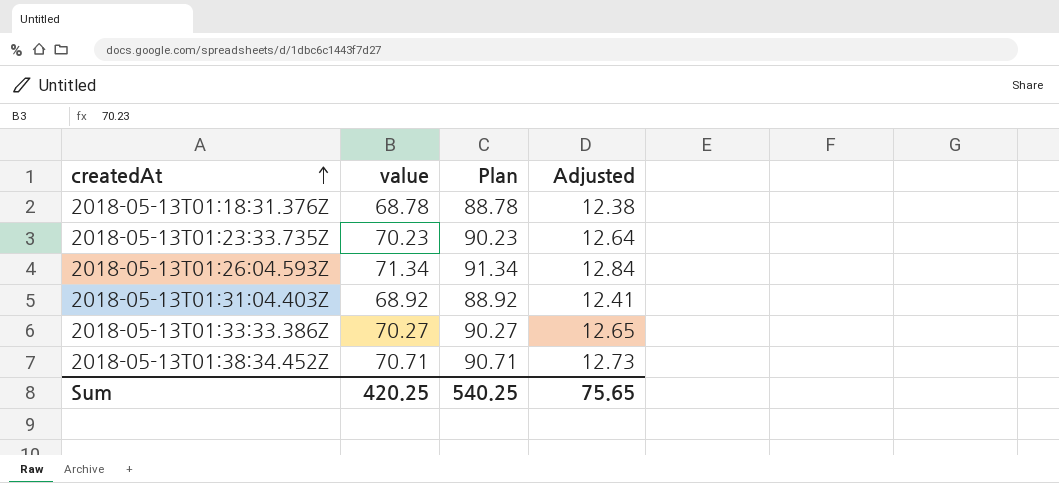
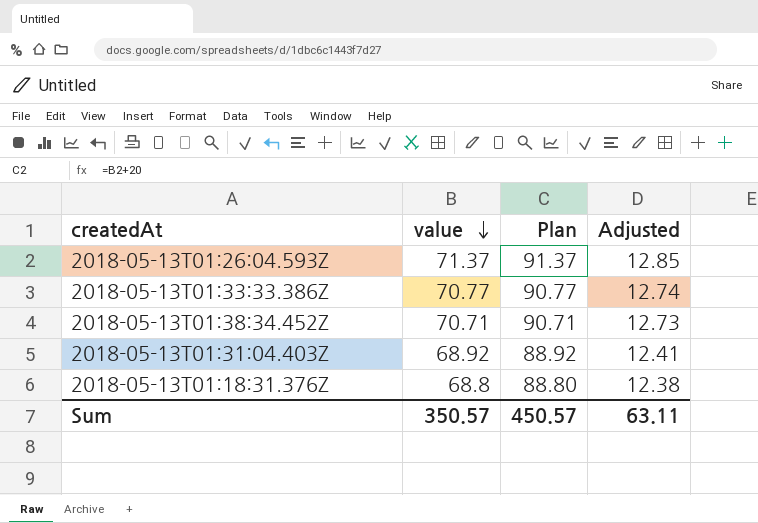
row order: createdAt ascending -> value descending
row 2018-05-13T01:23:33.735Z: 70.23 | 90.23 | 12.64 -> none
2018-05-13T01:26:04.593Z | value: 71.34 -> 71.37
2018-05-13T01:26:04.593Z | Plan: 91.34 -> 91.37
2018-05-13T01:26:04.593Z | Adjusted: 12.84 -> 12.85
2018-05-13T01:33:33.386Z | value: 70.27 -> 70.77
2018-05-13T01:33:33.386Z | Plan: 90.27 -> 90.77
2018-05-13T01:33:33.386Z | Adjusted: 12.65 -> 12.74
2018-05-13T01:18:31.376Z | value: 68.78 -> 68.8
2018-05-13T01:18:31.376Z | Plan: 88.78 -> 88.80
Sum | value: 420.25 -> 350.57
Sum | Plan: 540.25 -> 450.57
Sum | Adjusted: 75.65 -> 63.11

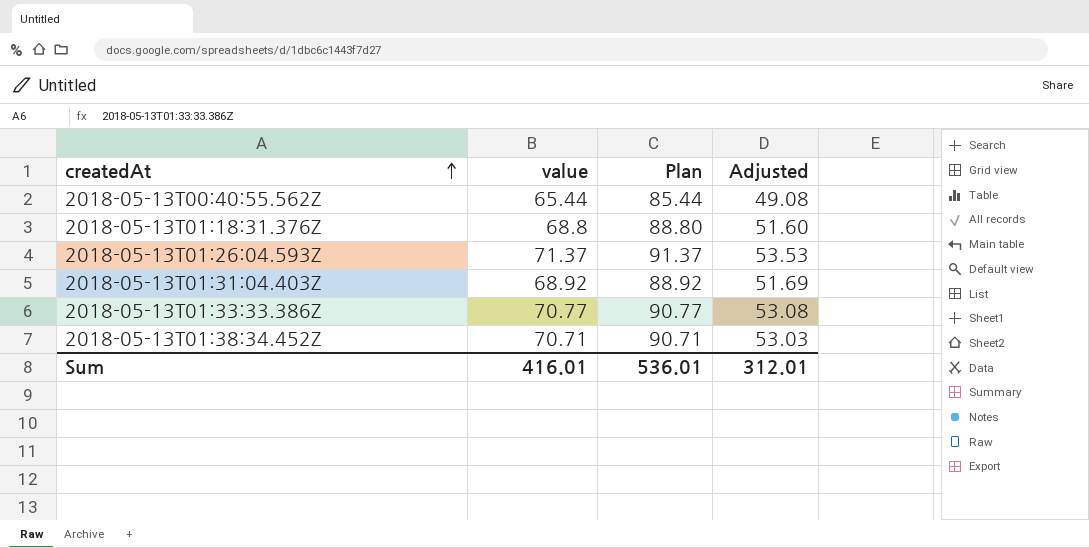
row order: value descending -> createdAt ascending
column Adjusted | formula: [value] * 0.18 -> [value] * 0.75
row 2018-05-13T00:40:55.562Z: none -> 65.44 | 85.44 | 49.08
Sum | value: 350.57 -> 416.01
Sum | Plan: 450.57 -> 536.01
Sum | Adjusted: 63.11 -> 312.01

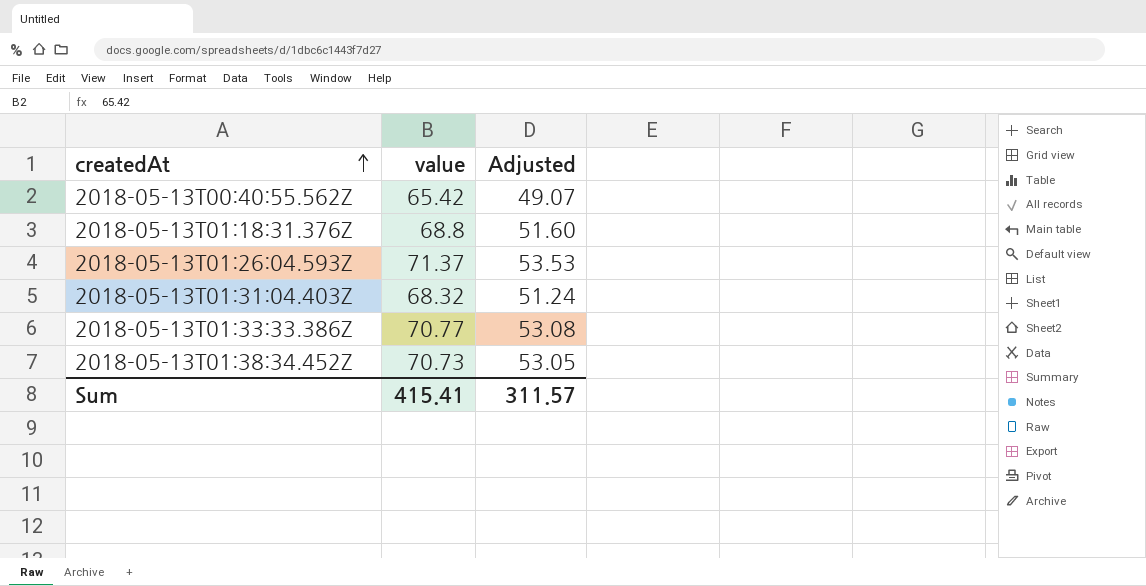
column Plan | formula: [value] + 20 -> none
2018-05-13T00:40:55.562Z | value: 65.44 -> 65.42
2018-05-13T00:40:55.562Z | Adjusted: 49.08 -> 49.07
2018-05-13T01:31:04.403Z | value: 68.92 -> 68.32
2018-05-13T01:31:04.403Z | Adjusted: 51.69 -> 51.24
2018-05-13T01:38:34.452Z | value: 70.71 -> 70.73
2018-05-13T01:38:34.452Z | Adjusted: 53.03 -> 53.05
Sum | value: 416.01 -> 415.41
Sum | Adjusted: 312.01 -> 311.57

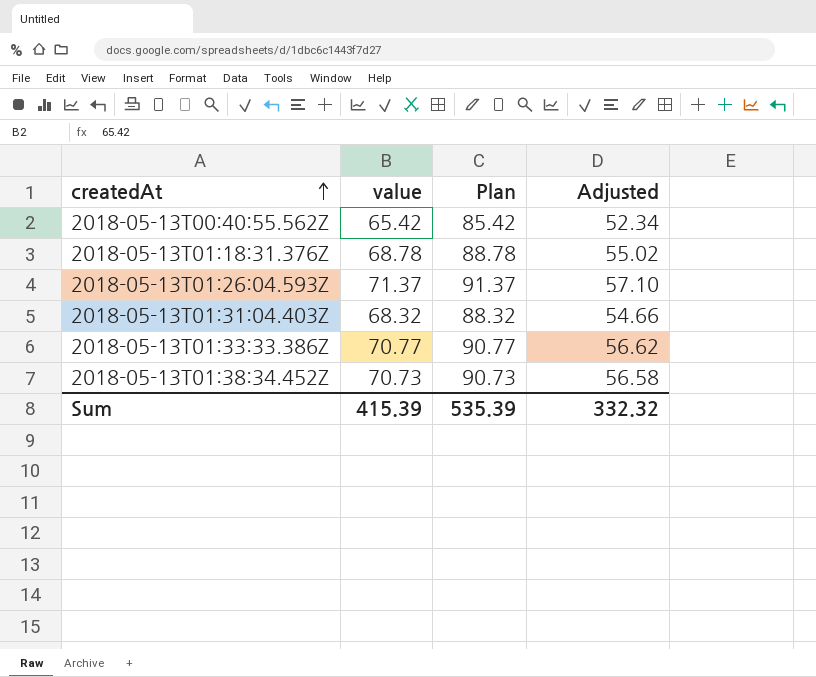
column Plan | formula: none -> [value] + 20
column Adjusted | formula: [value] * 0.75 -> [value] * 0.8
2018-05-13T01:18:31.376Z | value: 68.8 -> 68.78
Sum | value: 415.41 -> 415.39
Sum | Adjusted: 311.57 -> 332.32

